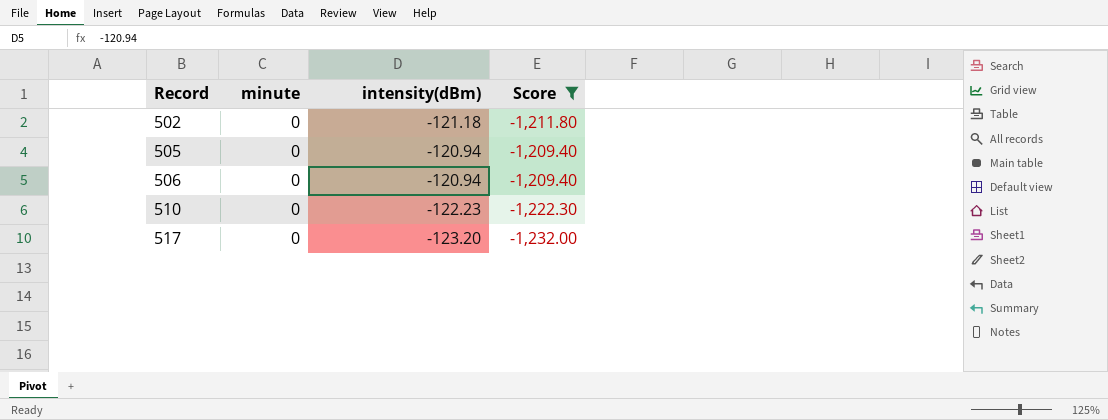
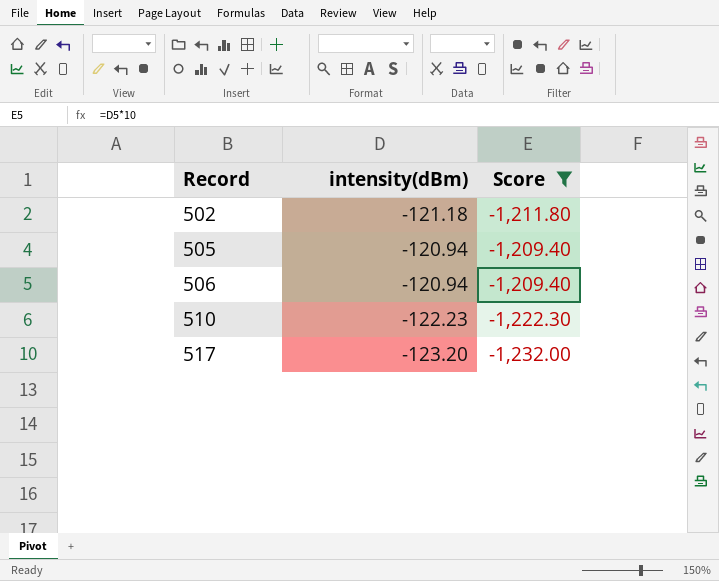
column minute | position: 2 -> none

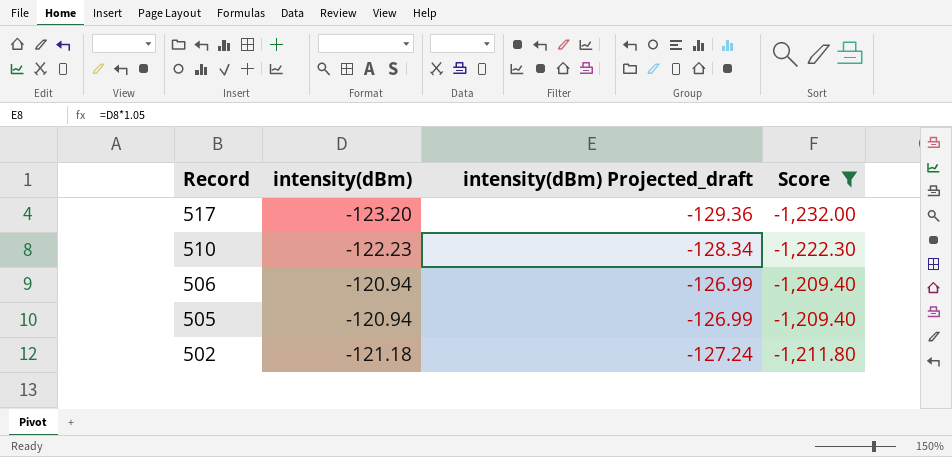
row order: Record ascending -> Record descending
column intensity(dBm) Projected_draft | formula: none -> [intensity(dBm)] * 1.05

